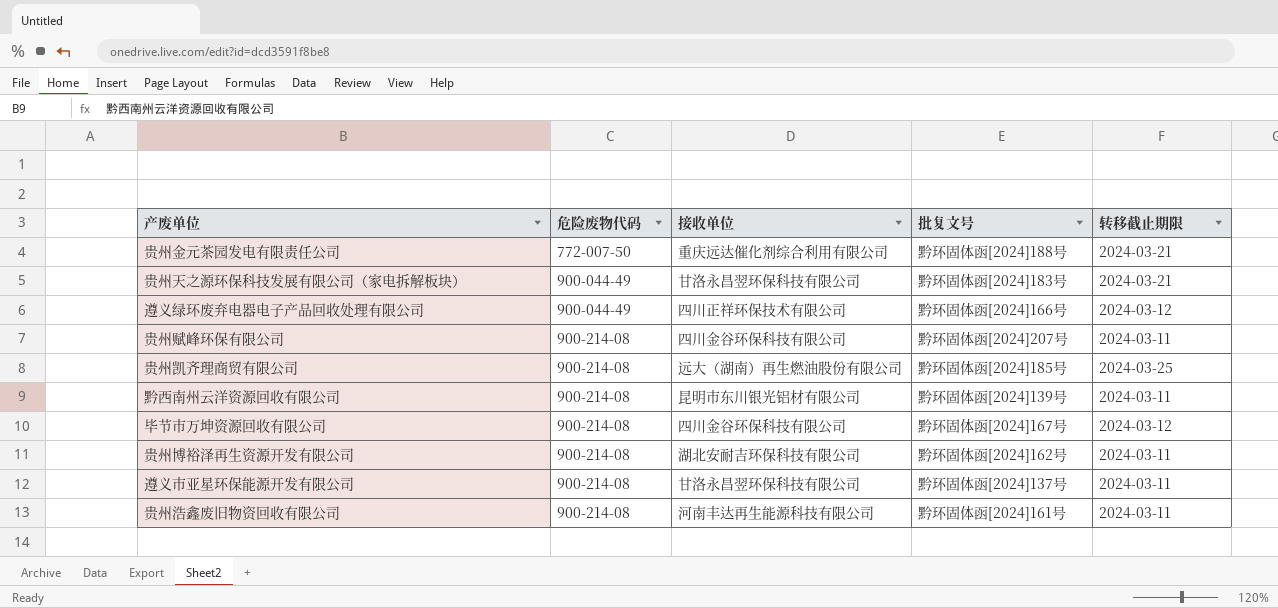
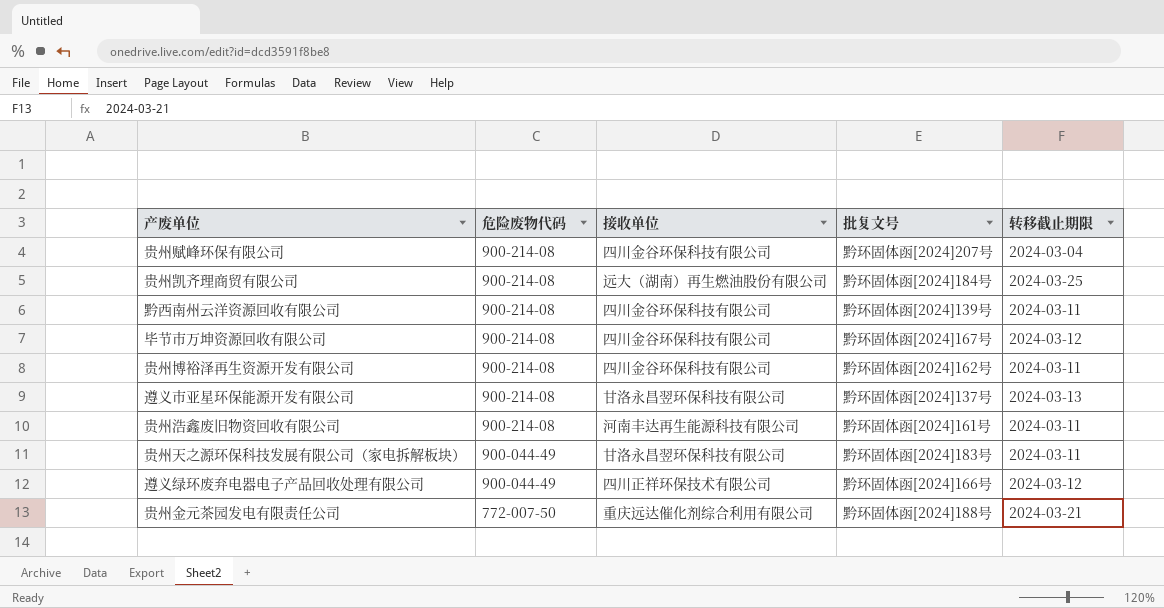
row order: 危险废物代码 ascending -> 危险废物代码 descending
贵州赋峰环保有限公司 | 转移截止期限: 2024-03-11 -> 2024-03-04
贵州凯齐理商贸有限公司 | 批复文号: 黔环固体函[2024]185号 -> 黔环固体函[2024]184号
黔西南州云洋资源回收有限公司 | 接收单位: 昆明市东川银光铝材有限公司 -> 四川金谷环保科技有限公司
贵州博裕泽再生资源开发有限公司 | 接收单位: 湖北安耐吉环保科技有限公司 -> 四川金谷环保科技有限公司
遵义市亚星环保能源开发有限公司 | 转移截止期限: 2024-03-11 -> 2024-03-13
贵州天之源环保科技发展有限公司（家电拆解板块） | 转移截止期限: 2024-03-21 -> 2024-03-11

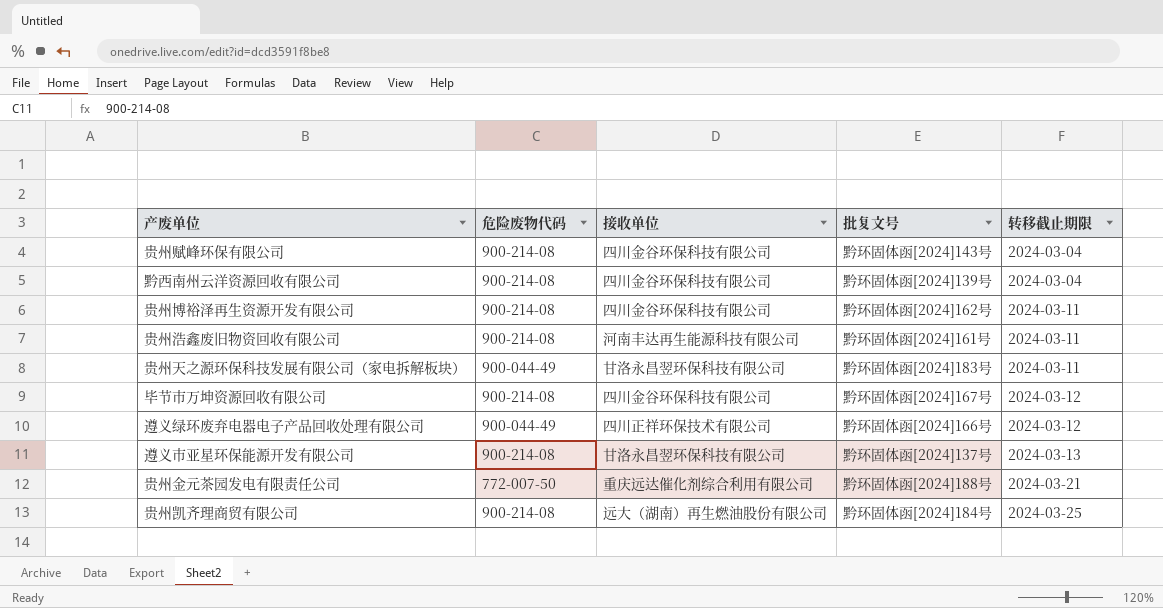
row order: 危险废物代码 descending -> 转移截止期限 ascending
贵州赋峰环保有限公司 | 批复文号: 黔环固体函[2024]207号 -> 黔环固体函[2024]143号
黔西南州云洋资源回收有限公司 | 转移截止期限: 2024-03-11 -> 2024-03-04

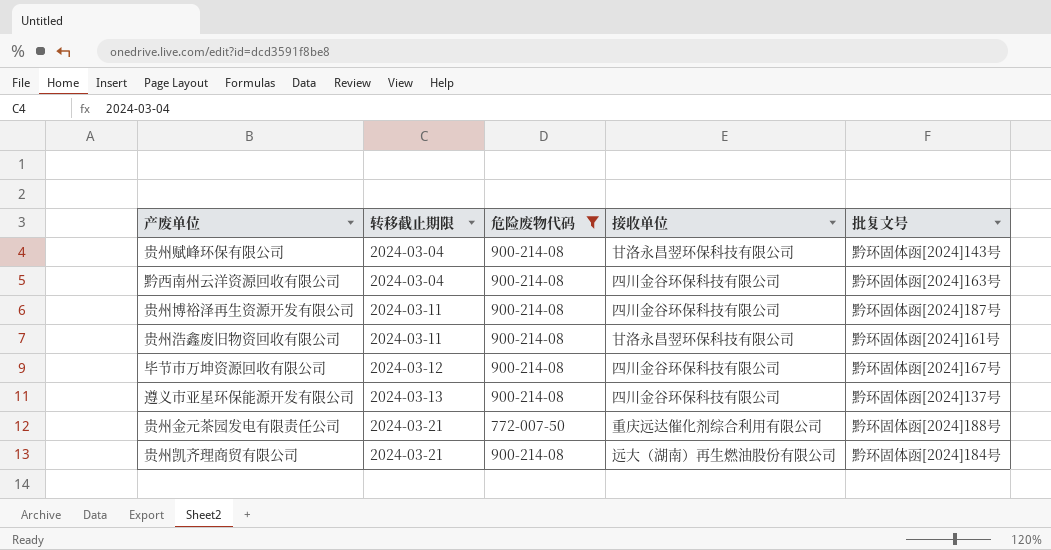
filter: none -> 危险废物代码 != 900-044-49
column 转移截止期限 | position: 5 -> 2
贵州赋峰环保有限公司 | 接收单位: 四川金谷环保科技有限公司 -> 甘洛永昌翌环保科技有限公司
黔西南州云洋资源回收有限公司 | 批复文号: 黔环固体函[2024]139号 -> 黔环固体函[2024]163号
贵州博裕泽再生资源开发有限公司 | 批复文号: 黔环固体函[2024]162号 -> 黔环固体函[2024]187号
贵州浩鑫废旧物资回收有限公司 | 接收单位: 河南丰达再生能源科技有限公司 -> 甘洛永昌翌环保科技有限公司
遵义市亚星环保能源开发有限公司 | 接收单位: 甘洛永昌翌环保科技有限公司 -> 四川金谷环保科技有限公司
贵州凯齐理商贸有限公司 | 转移截止期限: 2024-03-25 -> 2024-03-21

